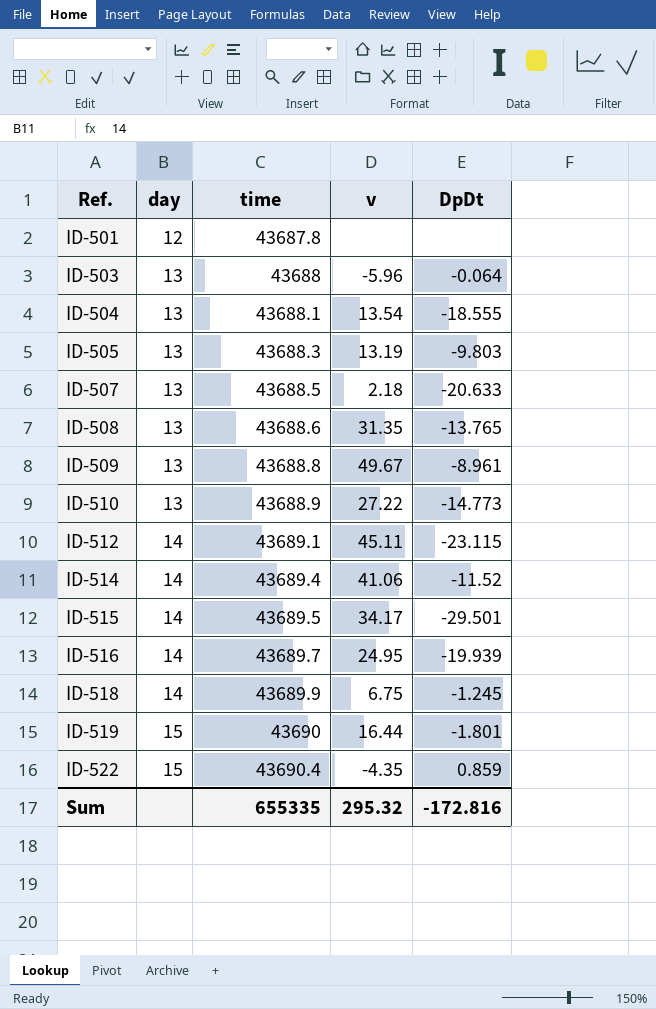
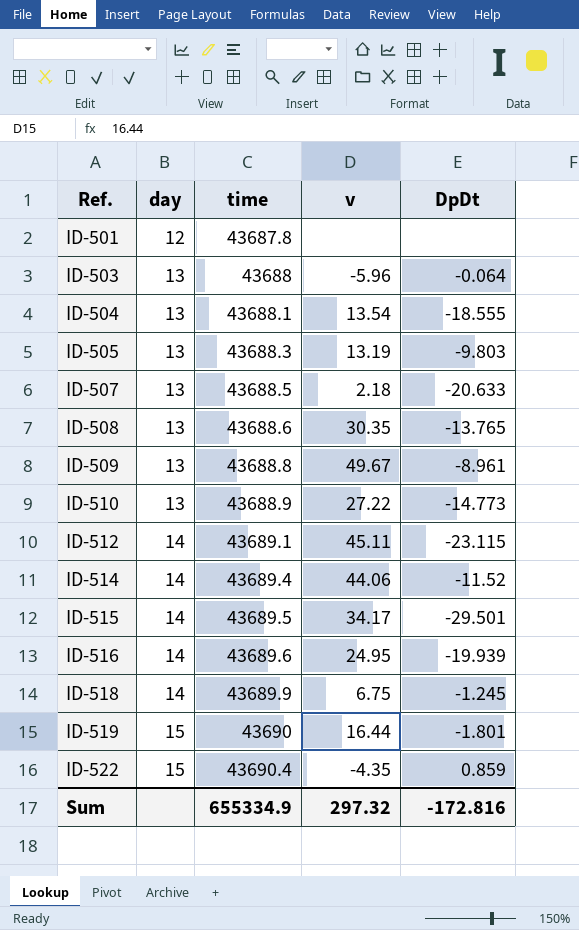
ID-508 | v: 31.35 -> 30.35
ID-514 | v: 41.06 -> 44.06
ID-516 | time: 43689.7 -> 43689.6
Sum | time: 655335 -> 655334.9
Sum | v: 295.32 -> 297.32

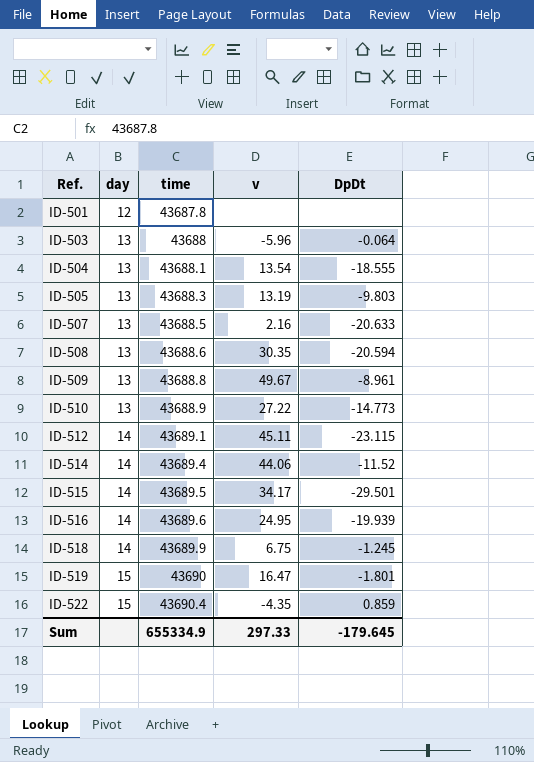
ID-507 | v: 2.18 -> 2.16
ID-508 | DpDt: -13.765 -> -20.594
ID-519 | v: 16.44 -> 16.47
Sum | v: 297.32 -> 297.33
Sum | DpDt: -172.816 -> -179.645

